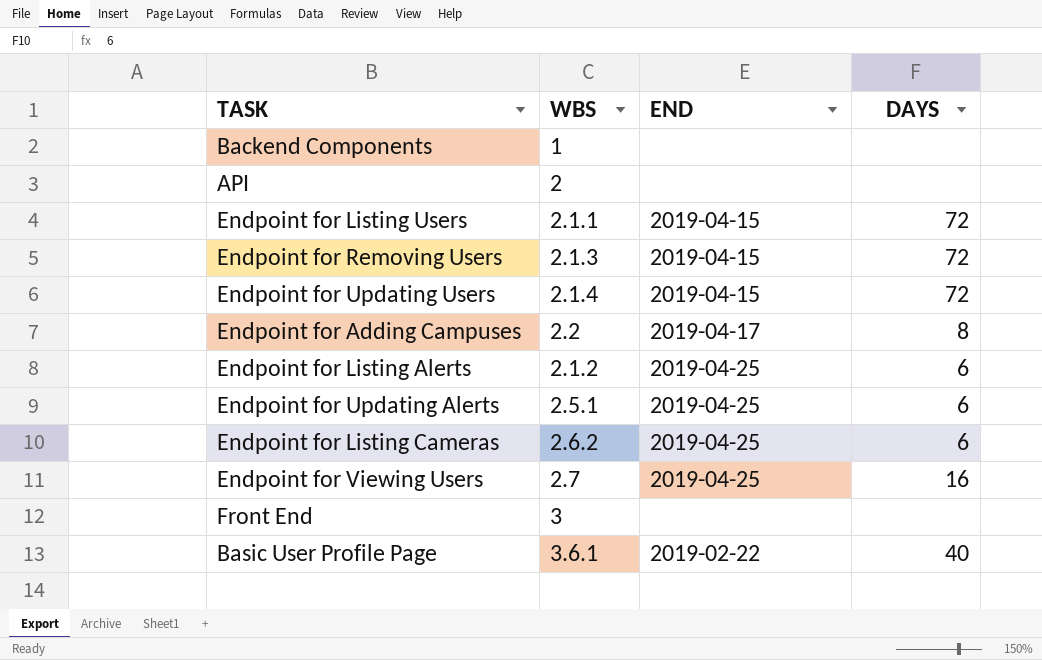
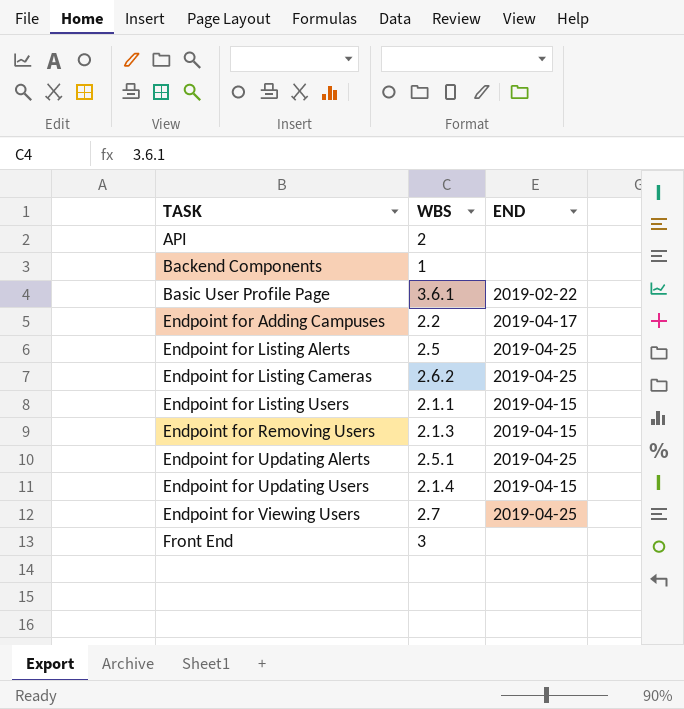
row order: none -> TASK ascending
column DAYS | position: 4 -> none
Endpoint for Listing Alerts | WBS: 2.1.2 -> 2.5

